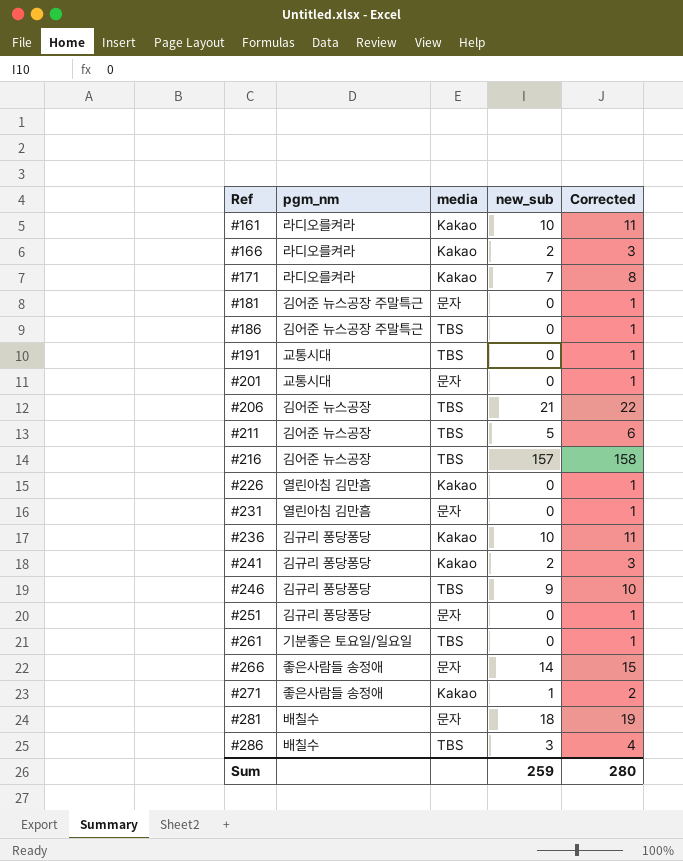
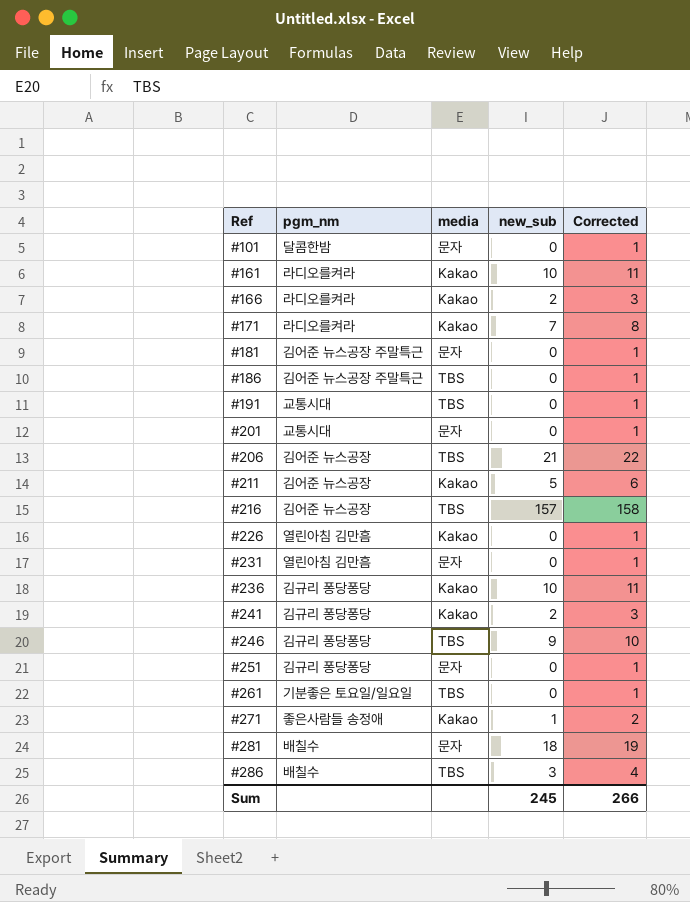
row #266: 좋은사람들 송정애 | 문자 | 14 | 15 -> none
row #101: none -> 달콤한밤 | 문자 | 0 | 1
#211 | media: TBS -> Kakao
Sum | new_sub: 259 -> 245
Sum | Corrected: 280 -> 266

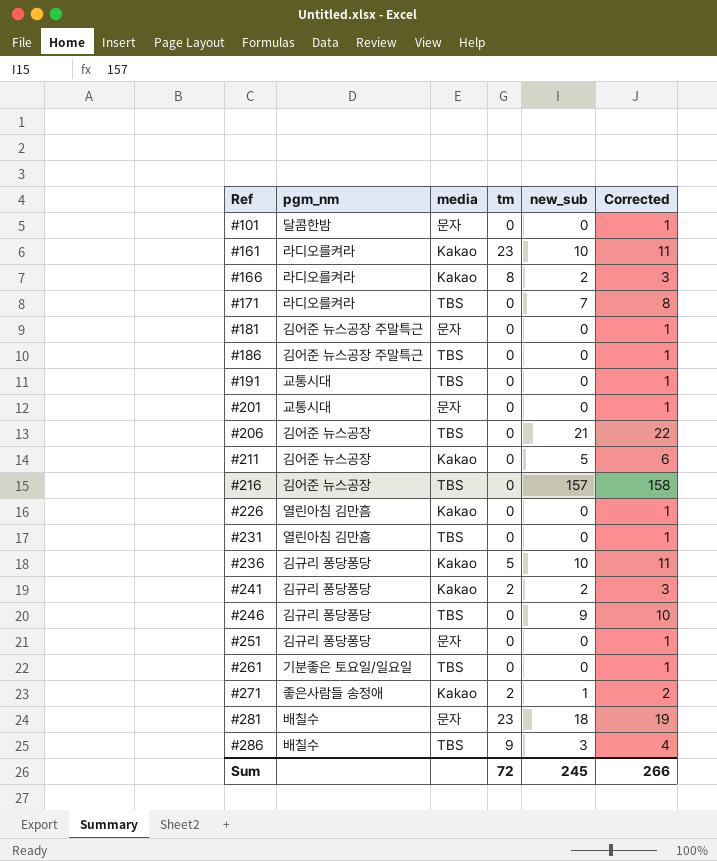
column tm | position: none -> 4
#171 | media: Kakao -> TBS
#231 | media: 문자 -> TBS

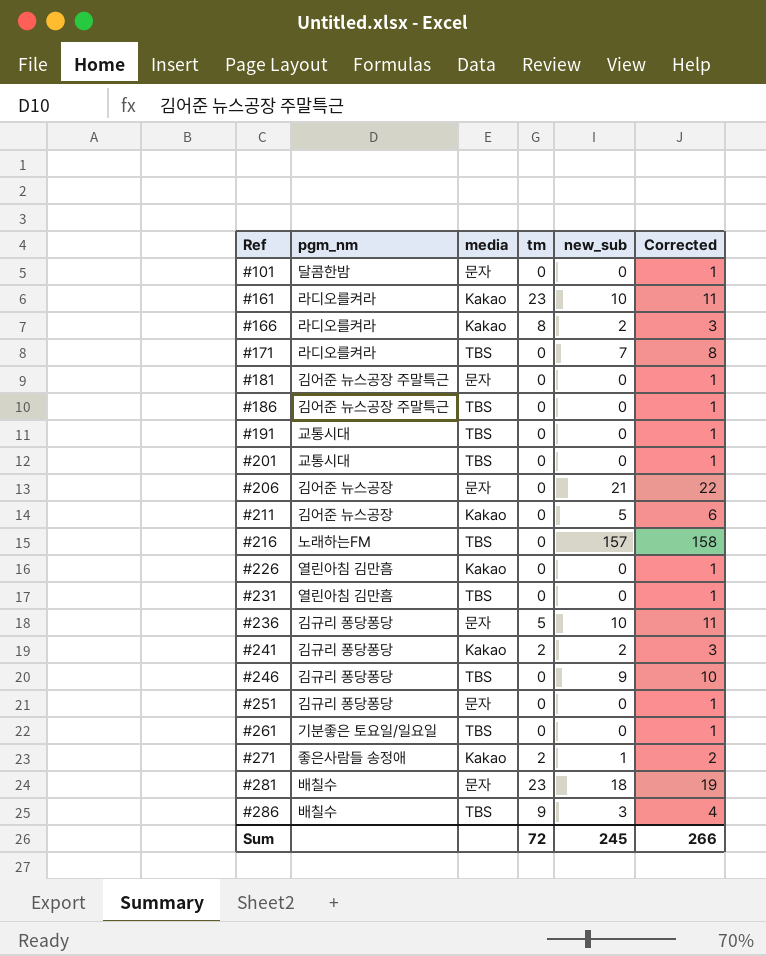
#201 | media: 문자 -> TBS
#206 | media: TBS -> 문자
#216 | pgm_nm: 김어준 뉴스공장 -> 노래하는FM
#236 | media: Kakao -> 문자

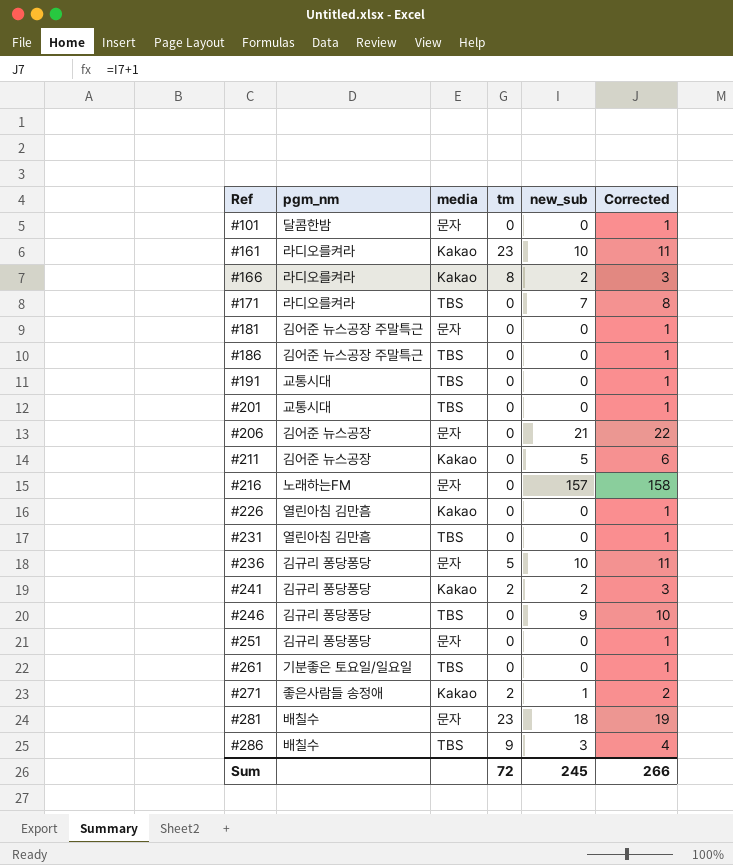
#216 | media: TBS -> 문자

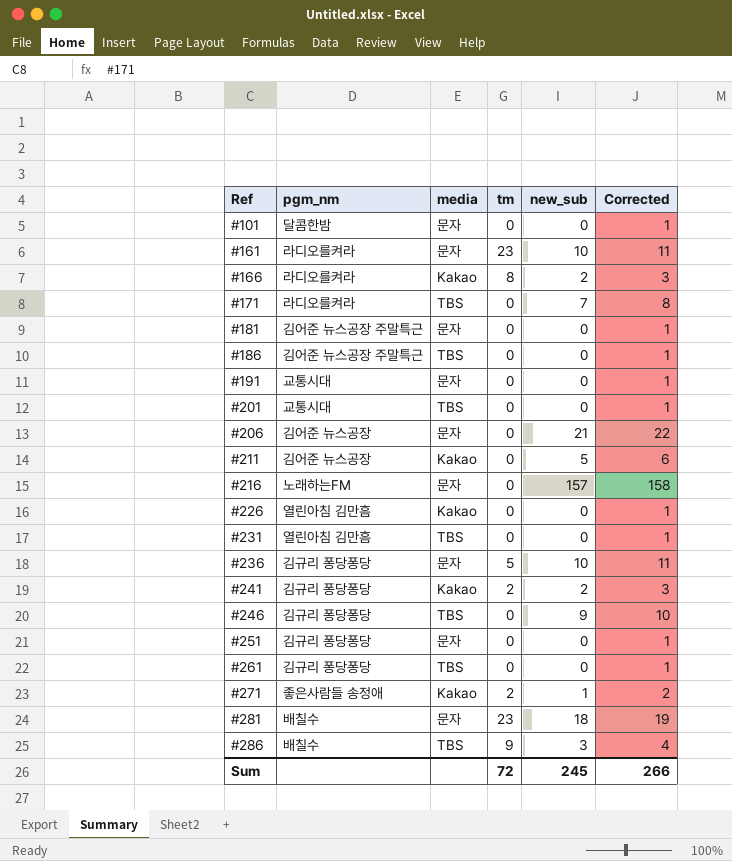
#161 | media: Kakao -> 문자
#191 | media: TBS -> 문자
#261 | pgm_nm: 기분좋은 토요일/일요일 -> 김규리 퐁당퐁당

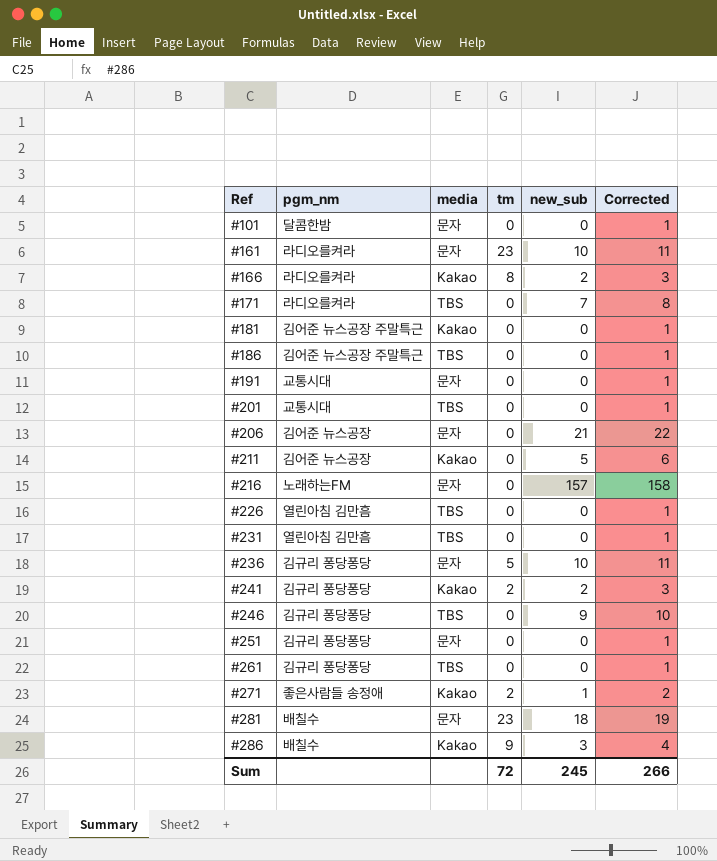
#181 | media: 문자 -> Kakao
#226 | media: Kakao -> TBS
#286 | media: TBS -> Kakao

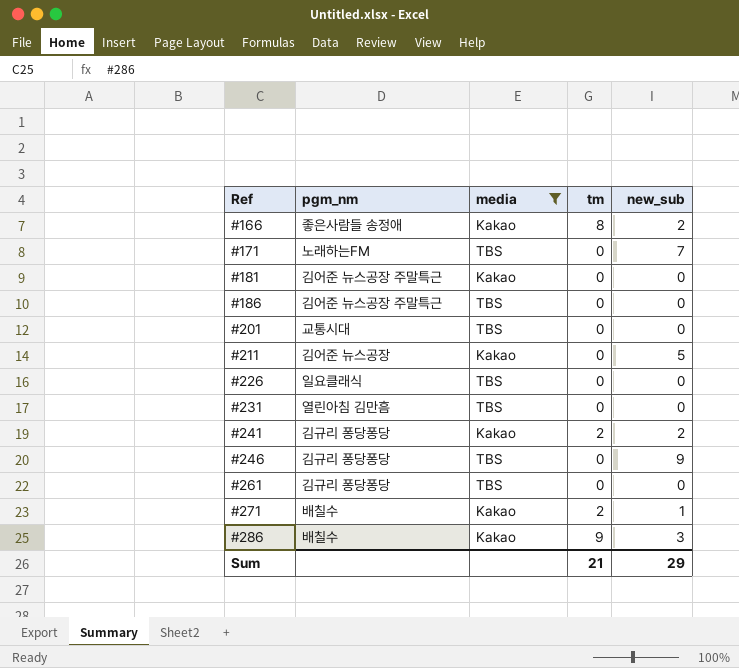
filter: none -> media != 문자
column Corrected | formula: [new_sub] + 1 -> none
#166 | pgm_nm: 라디오를켜라 -> 좋은사람들 송정애
#171 | pgm_nm: 라디오를켜라 -> 노래하는FM
#226 | pgm_nm: 열린아침 김만흠 -> 일요클래식
#271 | pgm_nm: 좋은사람들 송정애 -> 배칠수
Sum | tm: 72 -> 21
Sum | new_sub: 245 -> 29

